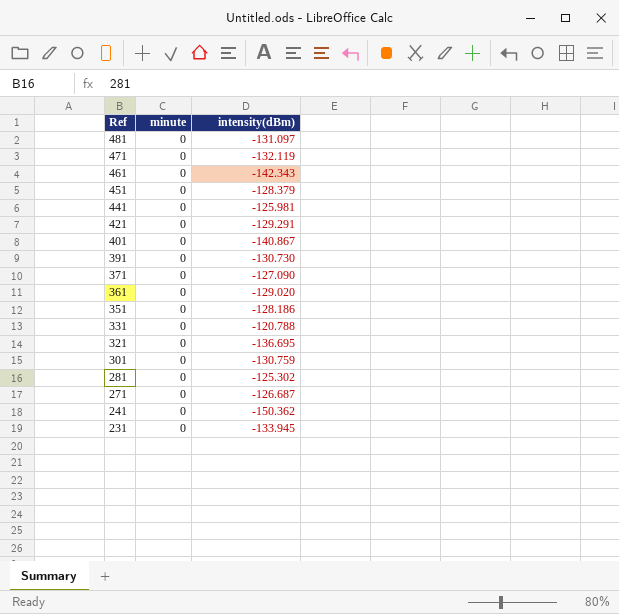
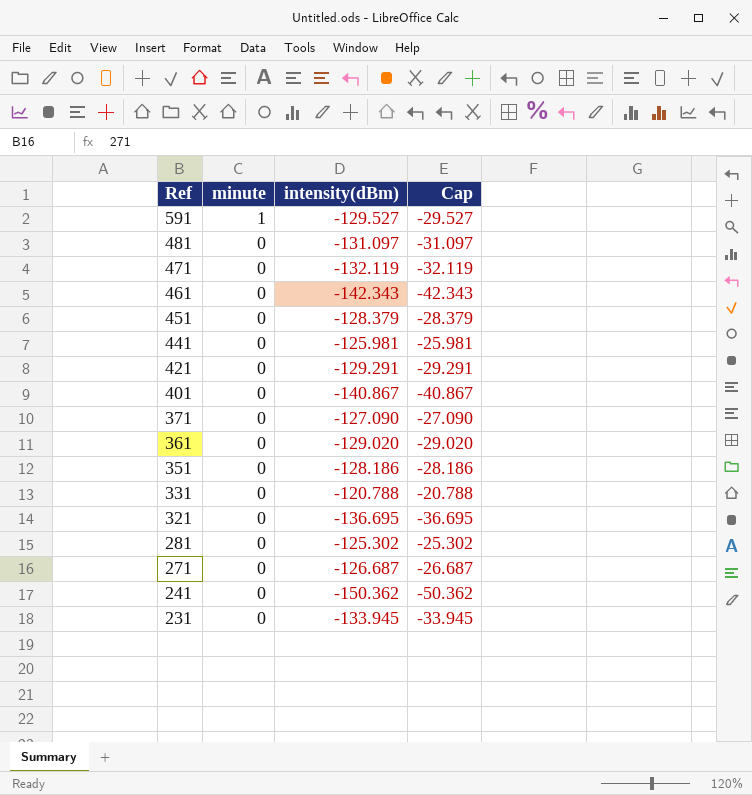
column Cap | formula: none -> [intensity(dBm)] + 100
row 391: 0 | -130.730 -> none
row 301: 0 | -130.759 -> none
row 591: none -> 1 | -129.527 | -29.527

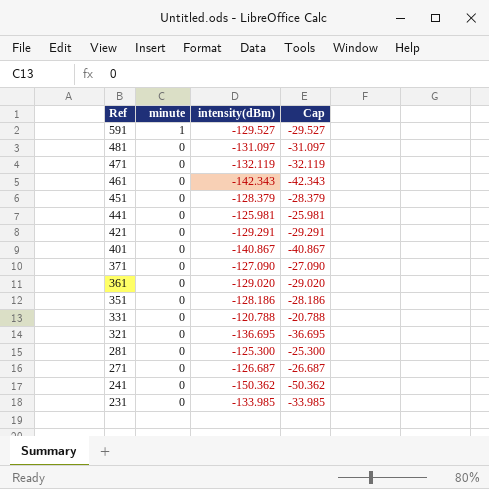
281 | intensity(dBm): -125.302 -> -125.300
281 | Cap: -25.302 -> -25.300
231 | intensity(dBm): -133.945 -> -133.985
231 | Cap: -33.945 -> -33.985

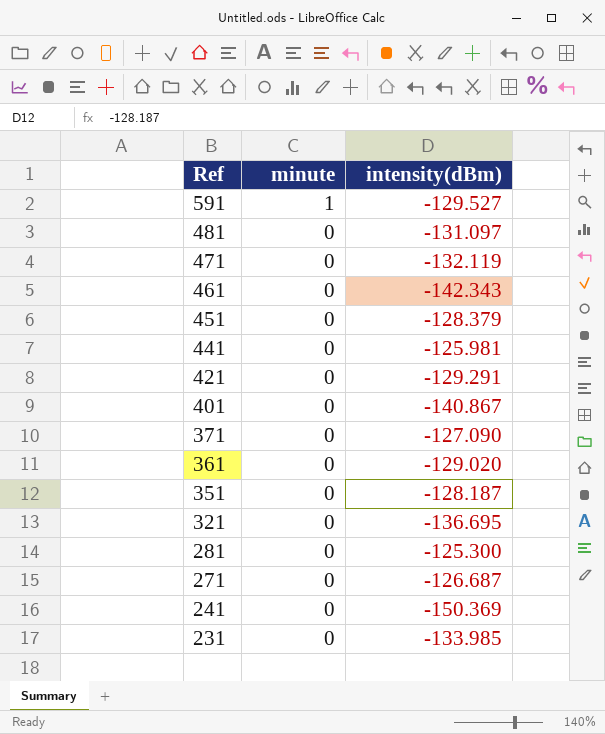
column Cap | formula: [intensity(dBm)] + 100 -> none
row 331: 0 | -120.788 | -20.788 -> none
351 | intensity(dBm): -128.186 -> -128.187
241 | intensity(dBm): -150.362 -> -150.369

